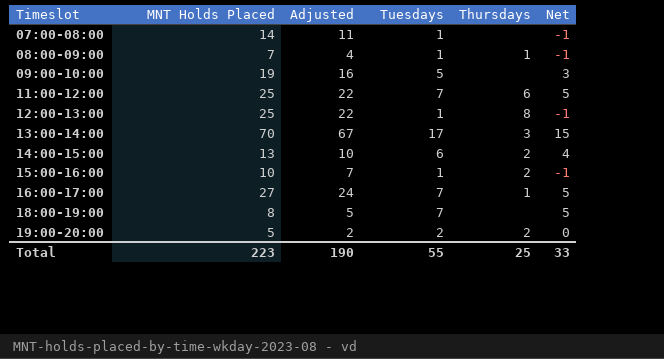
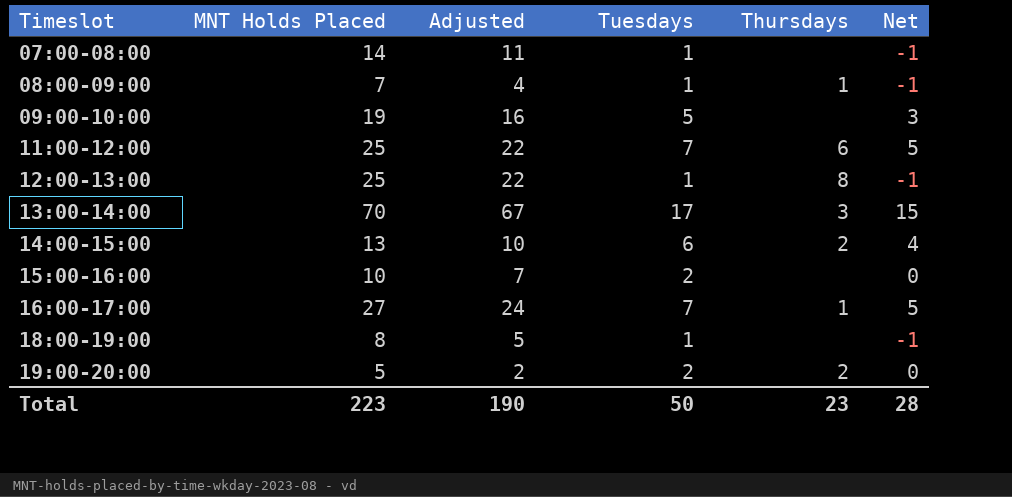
15:00-16:00 | Tuesdays: 1 -> 2
15:00-16:00 | Thursdays: 2 -> none
15:00-16:00 | Net: -1 -> 0
18:00-19:00 | Tuesdays: 7 -> 1
18:00-19:00 | Net: 5 -> -1
Total | Tuesdays: 55 -> 50
Total | Thursdays: 25 -> 23
Total | Net: 33 -> 28

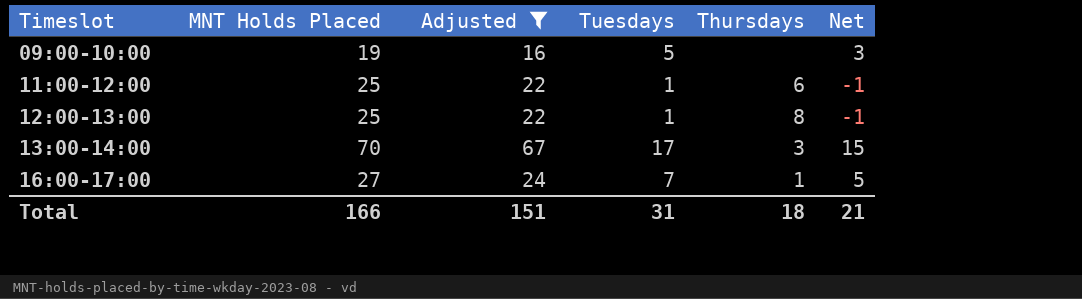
filter: none -> Adjusted >= 16
11:00-12:00 | Tuesdays: 7 -> 1
11:00-12:00 | Net: 5 -> -1
Total | MNT Holds Placed: 223 -> 166
Total | Adjusted: 190 -> 151
Total | Tuesdays: 50 -> 31
Total | Thursdays: 23 -> 18
Total | Net: 28 -> 21

